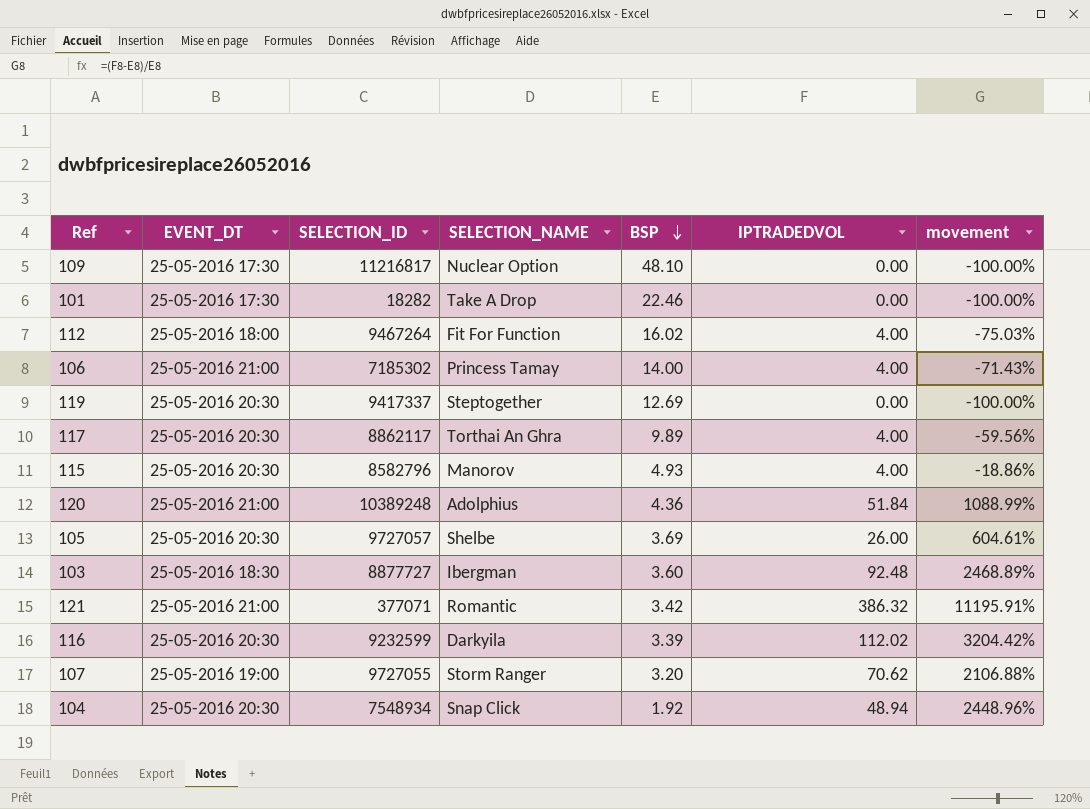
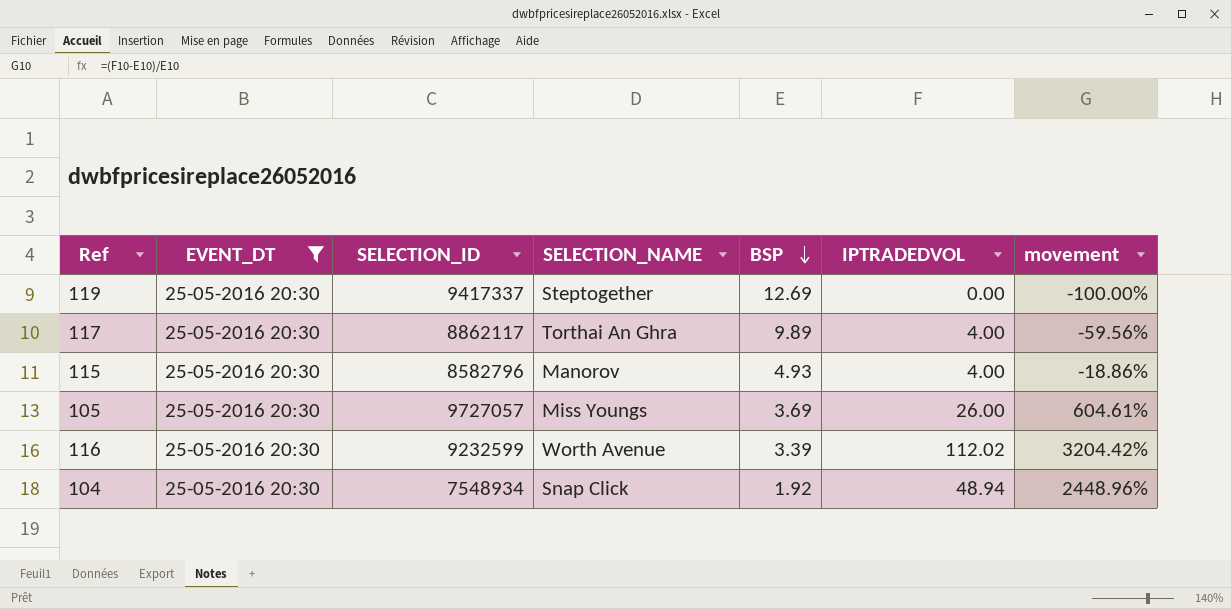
filter: none -> EVENT_DT = 25-05-2016 20:30
105 | SELECTION_NAME: Shelbe -> Miss Youngs
116 | SELECTION_NAME: Darkyila -> Worth Avenue

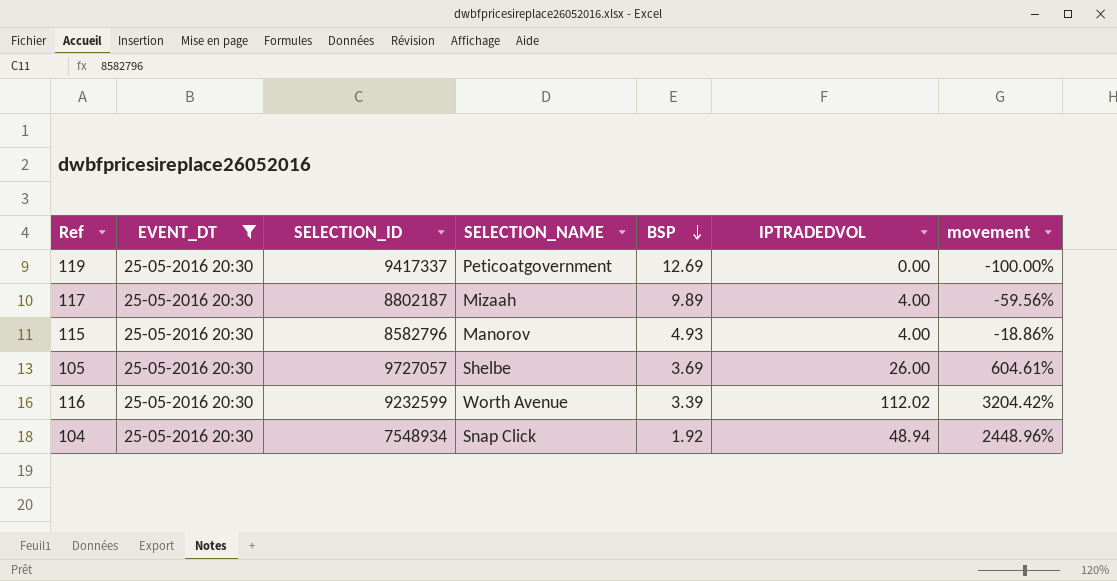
119 | SELECTION_NAME: Steptogether -> Peticoatgovernment
117 | SELECTION_ID: 8862117 -> 8802187
117 | SELECTION_NAME: Torthai An Ghra -> Mizaah
105 | SELECTION_NAME: Miss Youngs -> Shelbe

